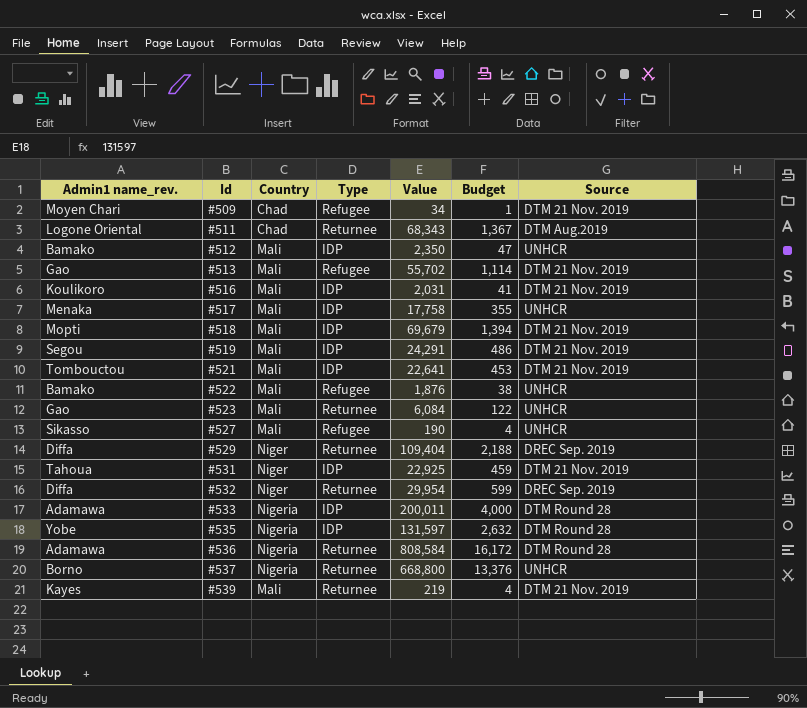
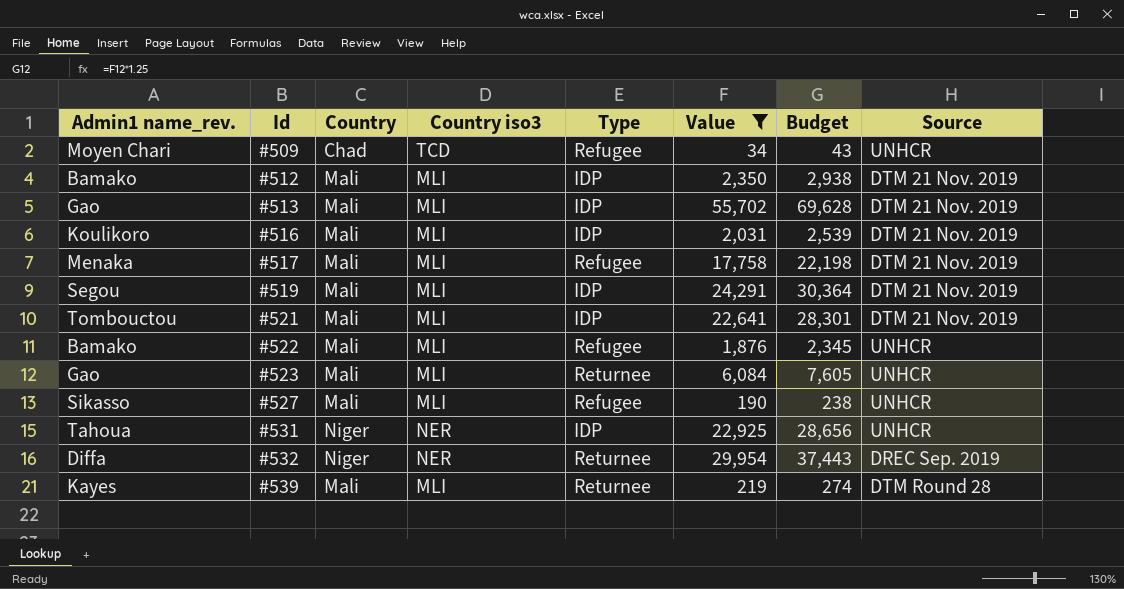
filter: none -> Value <= 55,702
column Country iso3 | position: none -> 4
column Budget | formula: [Value] * 0.02 -> [Value] * 1.25
#509 | Source: DTM 21 Nov. 2019 -> UNHCR
#512 | Source: UNHCR -> DTM 21 Nov. 2019
#513 | Type: Refugee -> IDP
#517 | Type: IDP -> Refugee
#517 | Source: UNHCR -> DTM 21 Nov. 2019
#531 | Source: DTM 21 Nov. 2019 -> UNHCR
#539 | Source: DTM 21 Nov. 2019 -> DTM Round 28

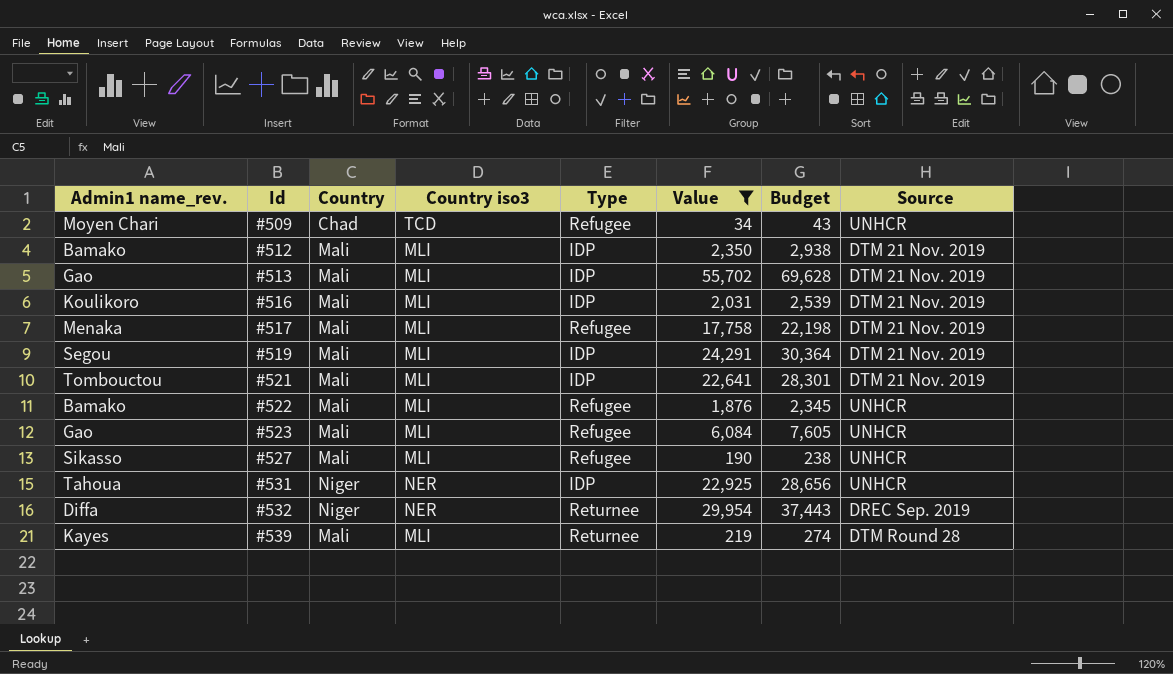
#523 | Type: Returnee -> Refugee

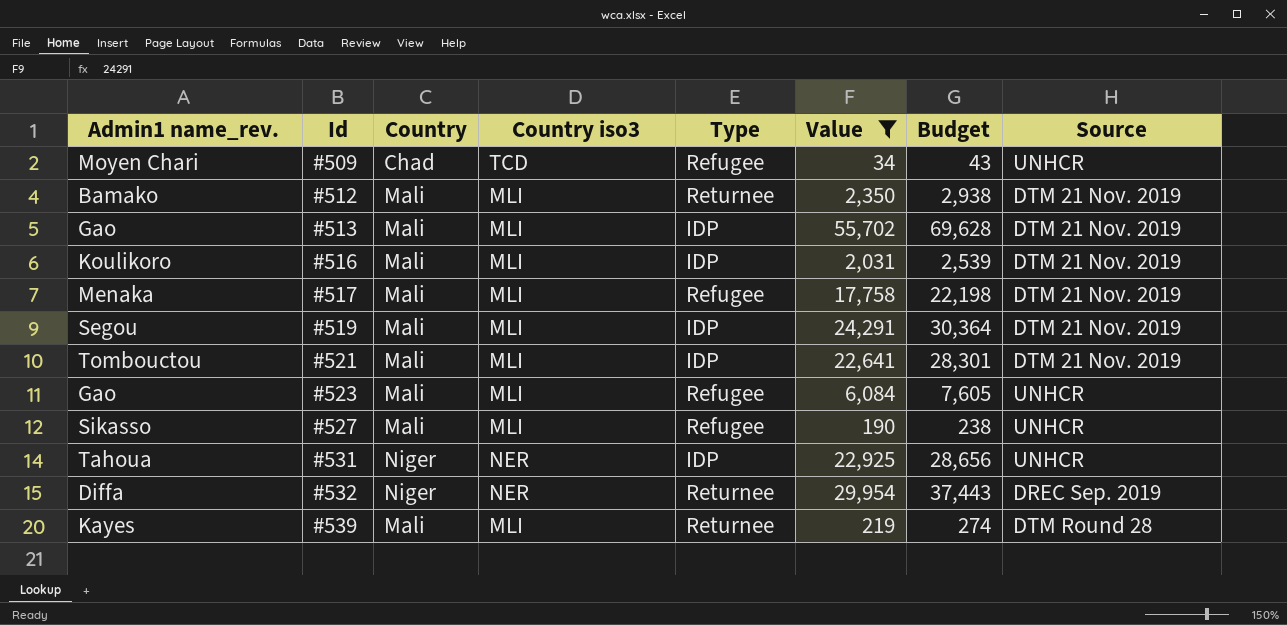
row #522: Bamako | Mali | MLI | Refugee | 1,876 | 2,345 | UNHCR -> none
#512 | Type: IDP -> Returnee

